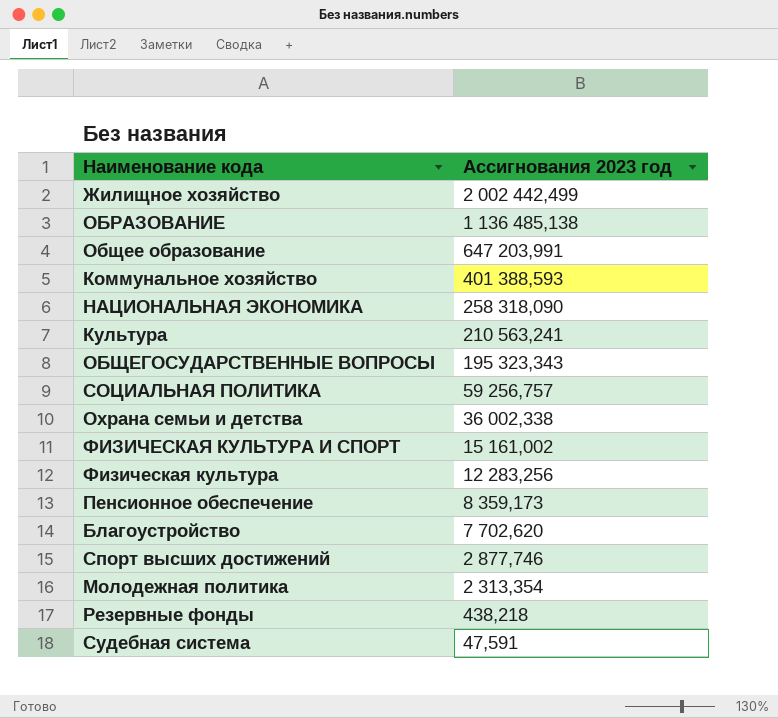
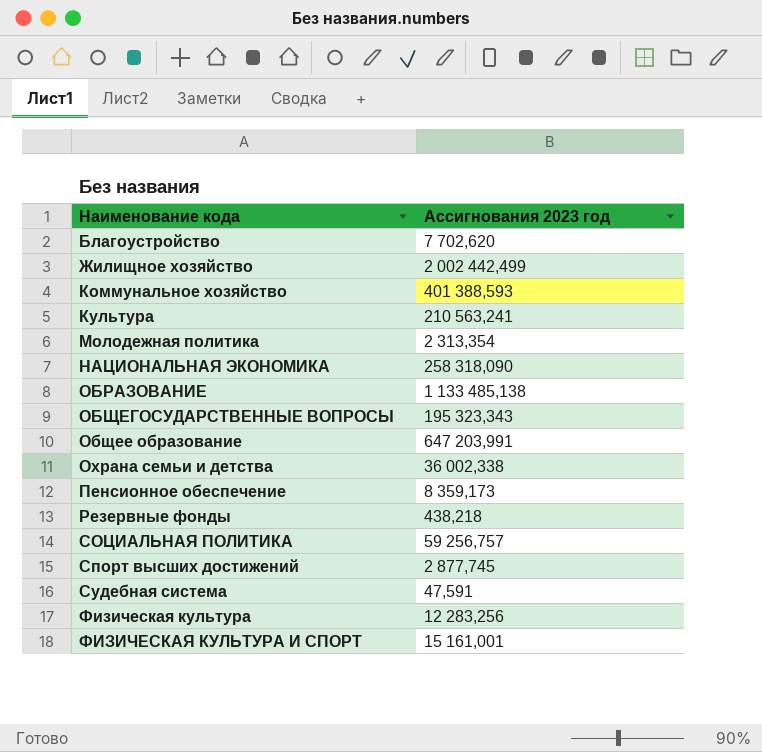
row order: Ассигнования 2023 год descending -> Наименование кода ascending
ОБРАЗОВАНИЕ | Ассигнования 2023 год: 1 136 485,138 -> 1 133 485,138
Спорт высших достижений | Ассигнования 2023 год: 2 877,746 -> 2 877,745
ФИЗИЧЕСКАЯ КУЛЬТУРА И СПОРТ | Ассигнования 2023 год: 15 161,002 -> 15 161,001

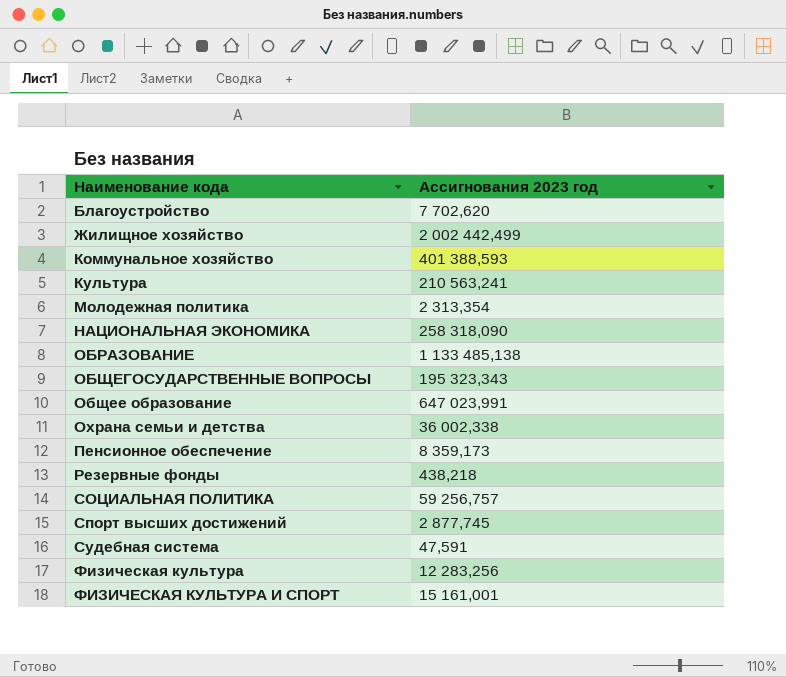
Общее образование | Ассигнования 2023 год: 647 203,991 -> 647 023,991

